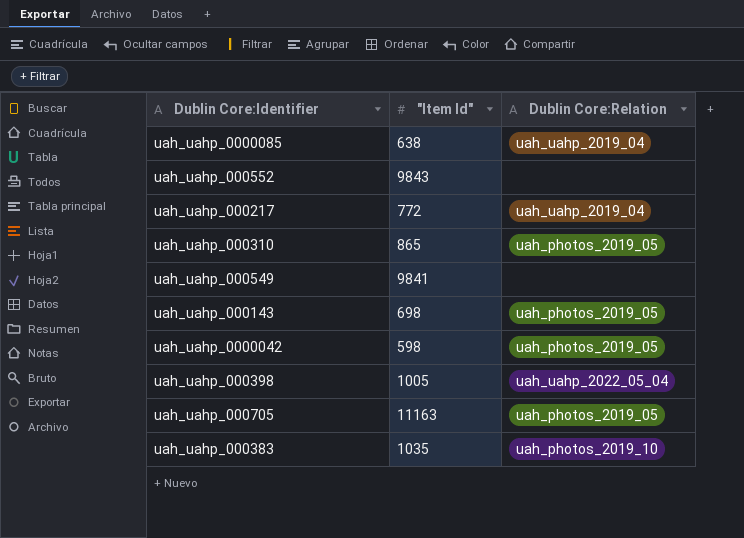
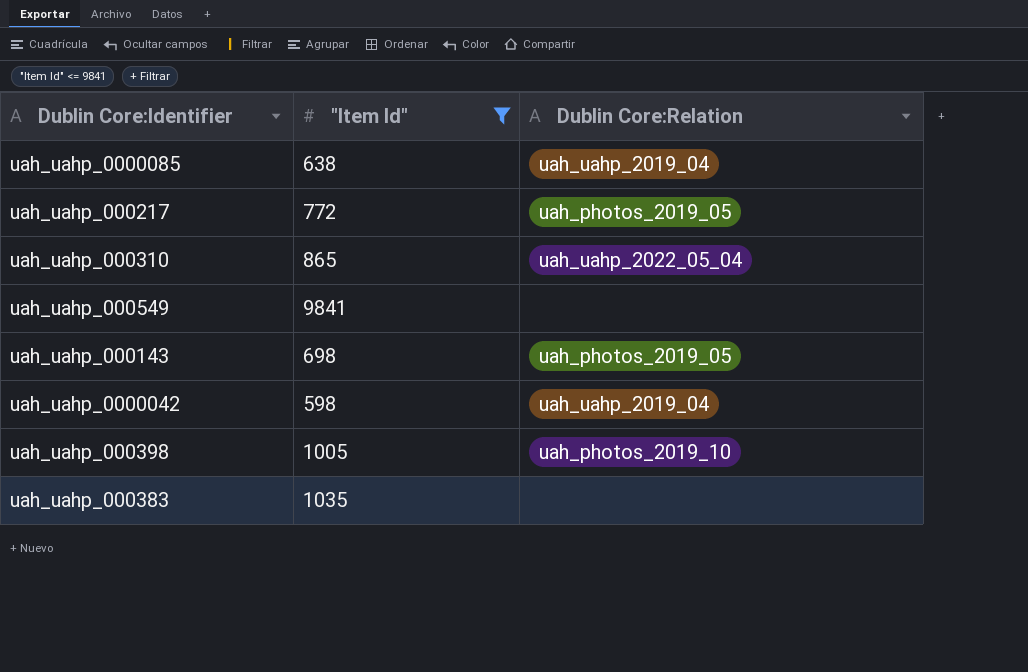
filter: none -> "Item Id" <= 9841
uah_uahp_000217 | Dublin Core:Relation: uah_uahp_2019_04 -> uah_photos_2019_05
uah_uahp_000310 | Dublin Core:Relation: uah_photos_2019_05 -> uah_uahp_2022_05_04
uah_uahp_0000042 | Dublin Core:Relation: uah_photos_2019_05 -> uah_uahp_2019_04
uah_uahp_000398 | Dublin Core:Relation: uah_uahp_2022_05_04 -> uah_photos_2019_10
uah_uahp_000383 | Dublin Core:Relation: uah_photos_2019_10 -> none

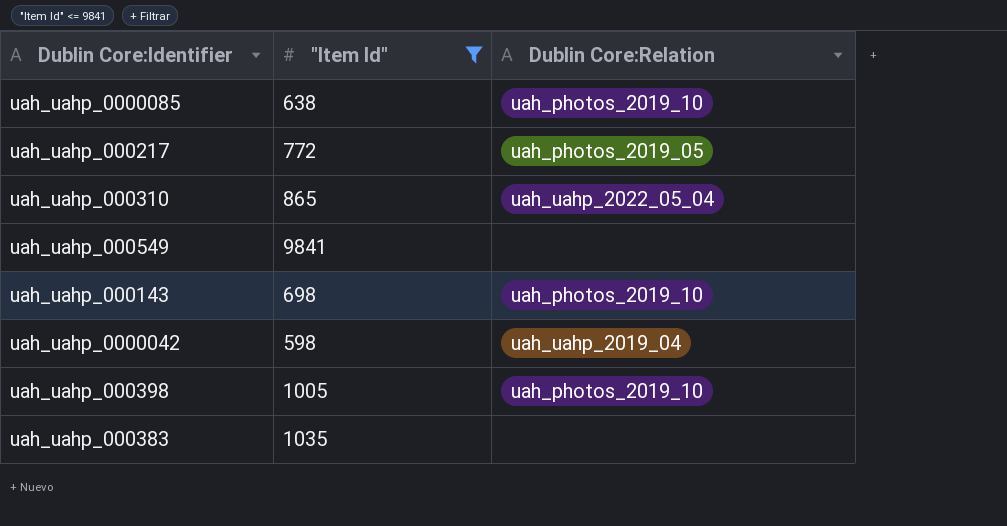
uah_uahp_0000085 | Dublin Core:Relation: uah_uahp_2019_04 -> uah_photos_2019_10
uah_uahp_000143 | Dublin Core:Relation: uah_photos_2019_05 -> uah_photos_2019_10

